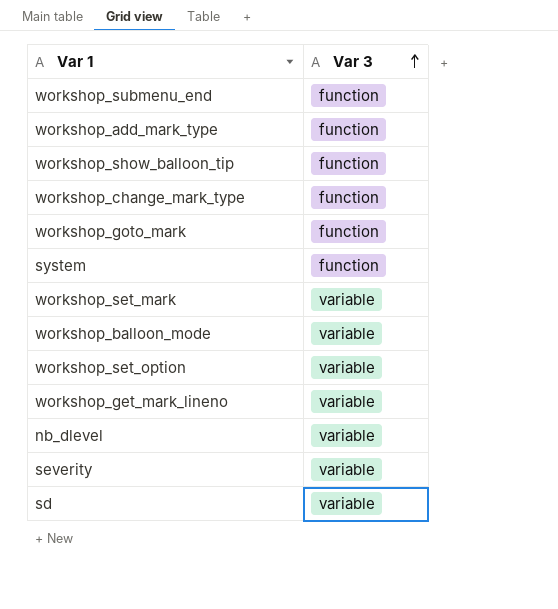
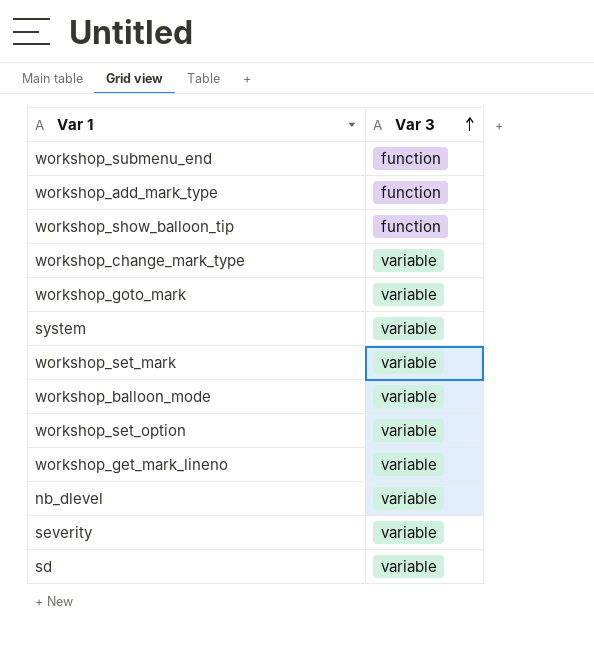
workshop_change_mark_type | Var 3: function -> variable
workshop_goto_mark | Var 3: function -> variable
system | Var 3: function -> variable

